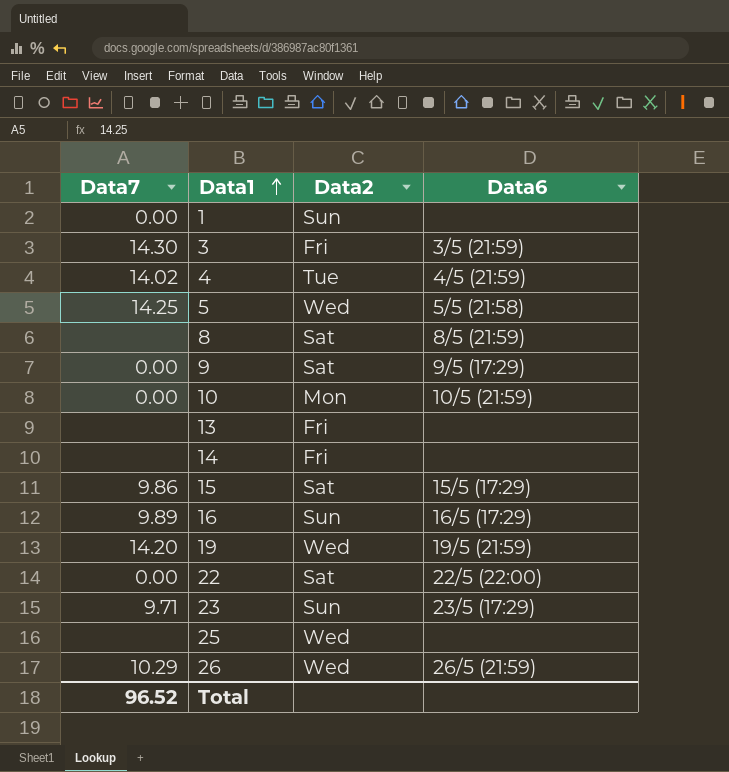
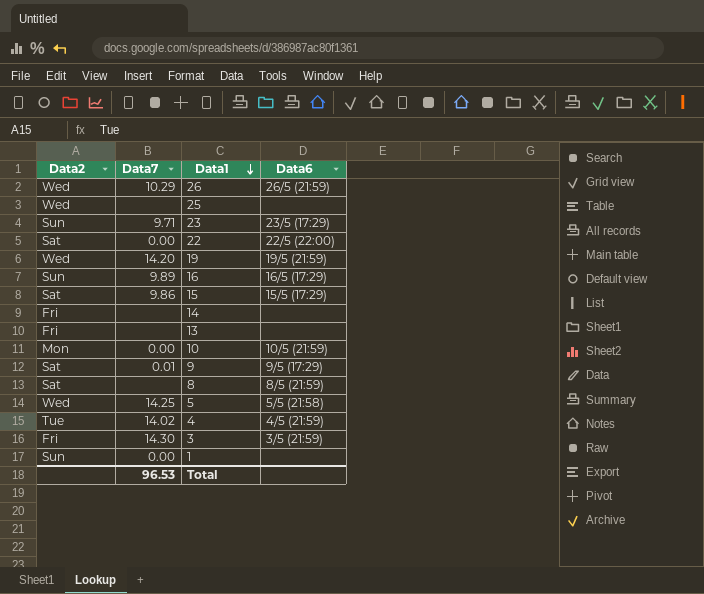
row order: Data1 ascending -> Data1 descending
column Data2 | position: 3 -> 1
9 | Data7: 0.00 -> 0.01
Total | Data7: 96.52 -> 96.53

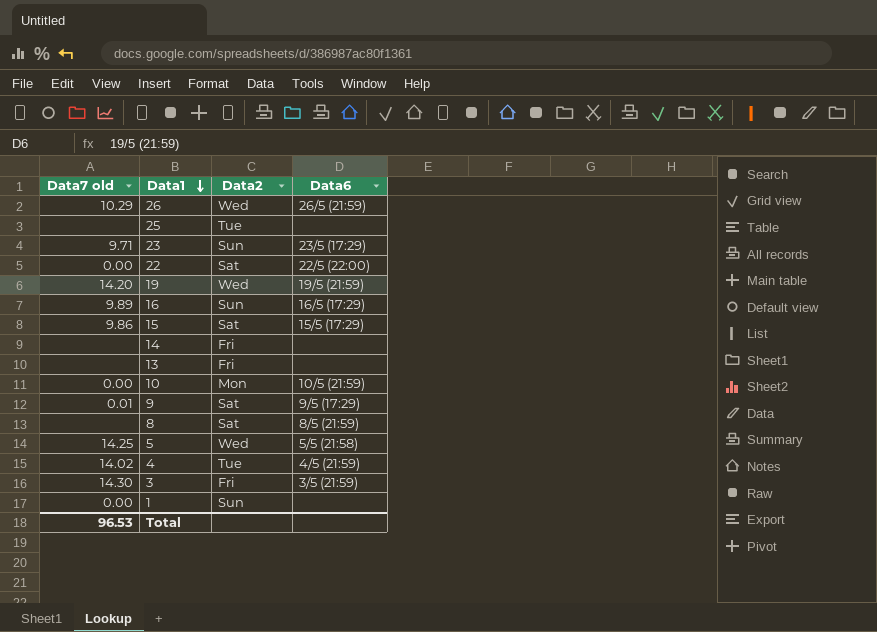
column name: Data7 -> Data7 old
column Data2 | position: 1 -> 3
25 | Data2: Wed -> Tue

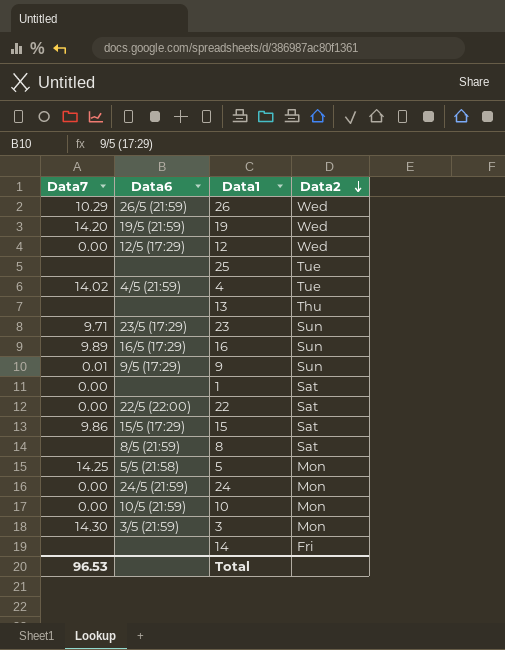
row order: Data1 descending -> Data2 descending
column name: Data7 old -> Data7
column Data6 | position: 4 -> 2
row 12: none -> 0.00 | 12/5 (17:29) | Wed
13 | Data2: Fri -> Thu
9 | Data2: Sat -> Sun
1 | Data2: Sun -> Sat
5 | Data2: Wed -> Mon
row 24: none -> 0.00 | 24/5 (21:59) | Mon
3 | Data2: Fri -> Mon

